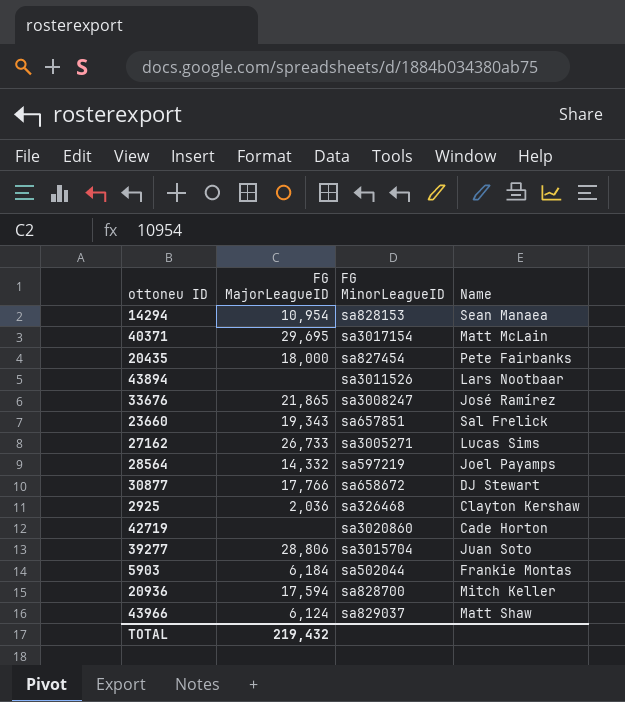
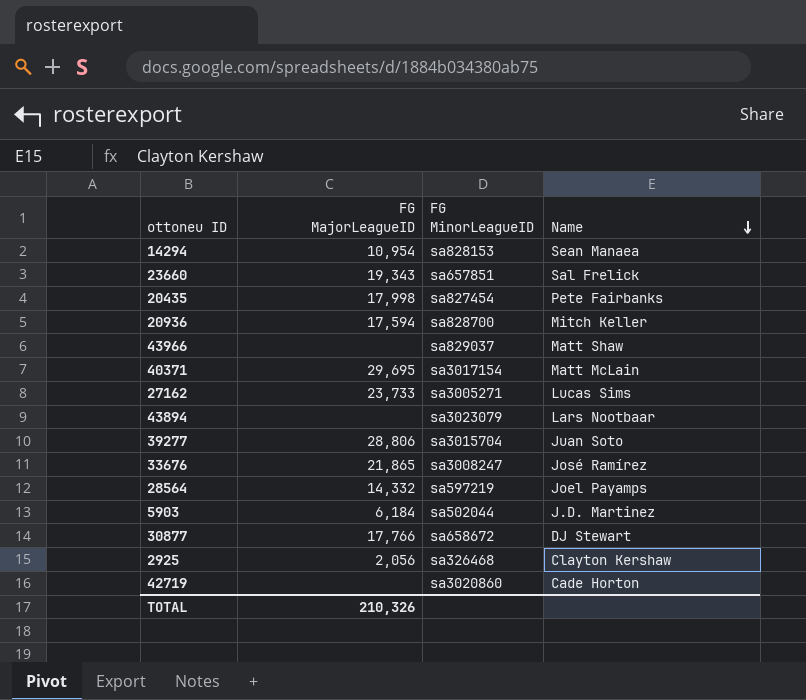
row order: none -> Name descending
20435 | FG MajorLeagueID: 18,000 -> 17,998
43966 | FG MajorLeagueID: 6,124 -> none
27162 | FG MajorLeagueID: 26,733 -> 23,733
43894 | FG MinorLeagueID: sa3011526 -> sa3023079
5903 | Name: Frankie Montas -> J.D. Martinez
2925 | FG MajorLeagueID: 2,036 -> 2,056
TOTAL | FG MajorLeagueID: 219,432 -> 210,326

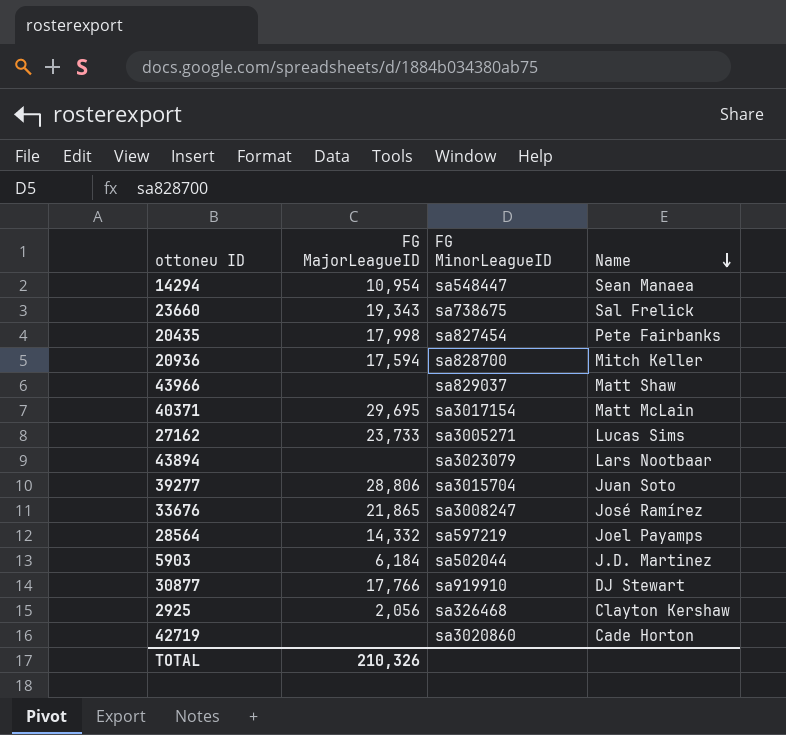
14294 | FG MinorLeagueID: sa828153 -> sa548447
23660 | FG MinorLeagueID: sa657851 -> sa738675
30877 | FG MinorLeagueID: sa658672 -> sa919910

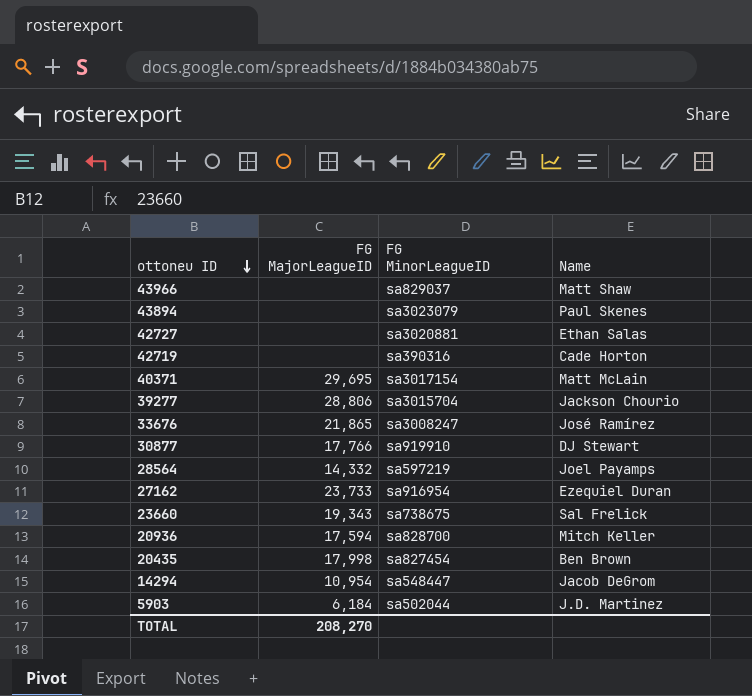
row order: Name descending -> ottoneu ID descending
row 2925: 2,056 | sa326468 | Clayton Kershaw -> none
43894 | Name: Lars Nootbaar -> Paul Skenes
row 42727: none -> none | sa3020881 | Ethan Salas
42719 | FG MinorLeagueID: sa3020860 -> sa390316
39277 | Name: Juan Soto -> Jackson Chourio
27162 | FG MinorLeagueID: sa3005271 -> sa916954
27162 | Name: Lucas Sims -> Ezequiel Duran
20435 | Name: Pete Fairbanks -> Ben Brown
14294 | Name: Sean Manaea -> Jacob DeGrom
TOTAL | FG MajorLeagueID: 210,326 -> 208,270

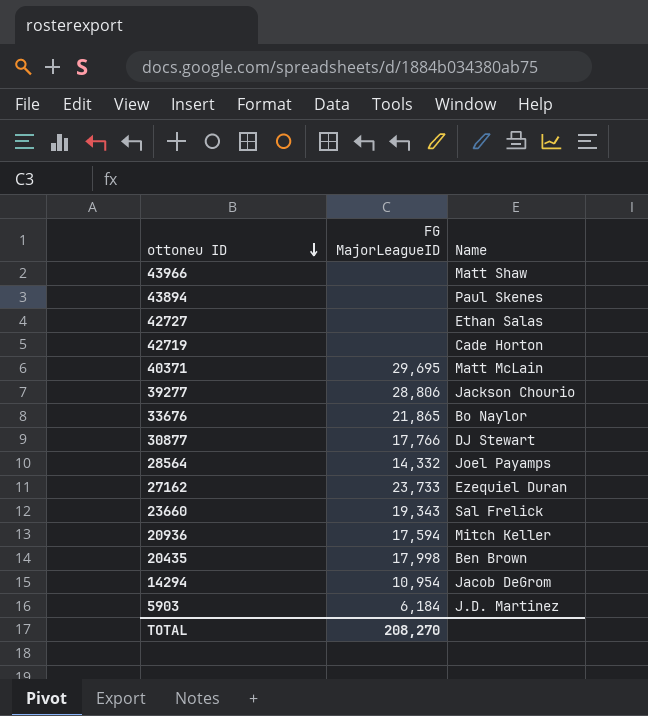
column FG MinorLeagueID | position: 3 -> none
33676 | Name: José Ramírez -> Bo Naylor

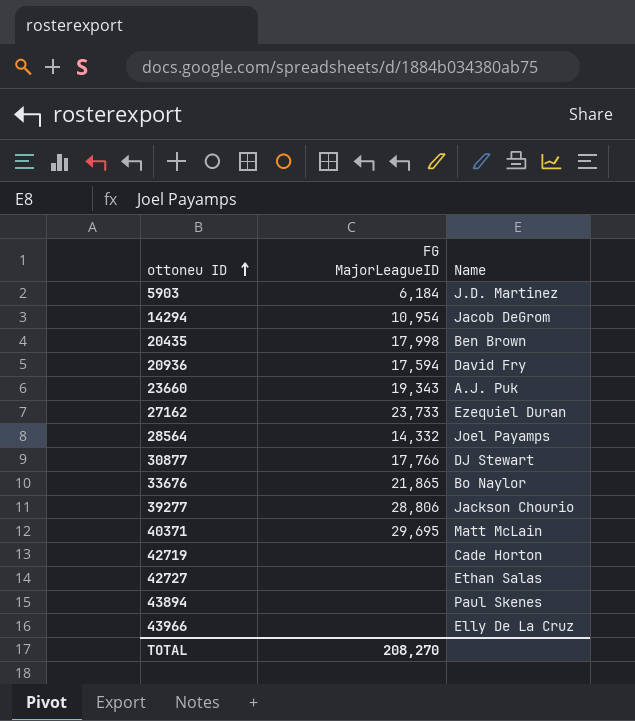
row order: ottoneu ID descending -> ottoneu ID ascending
20936 | Name: Mitch Keller -> David Fry
23660 | Name: Sal Frelick -> A.J. Puk
43966 | Name: Matt Shaw -> Elly De La Cruz

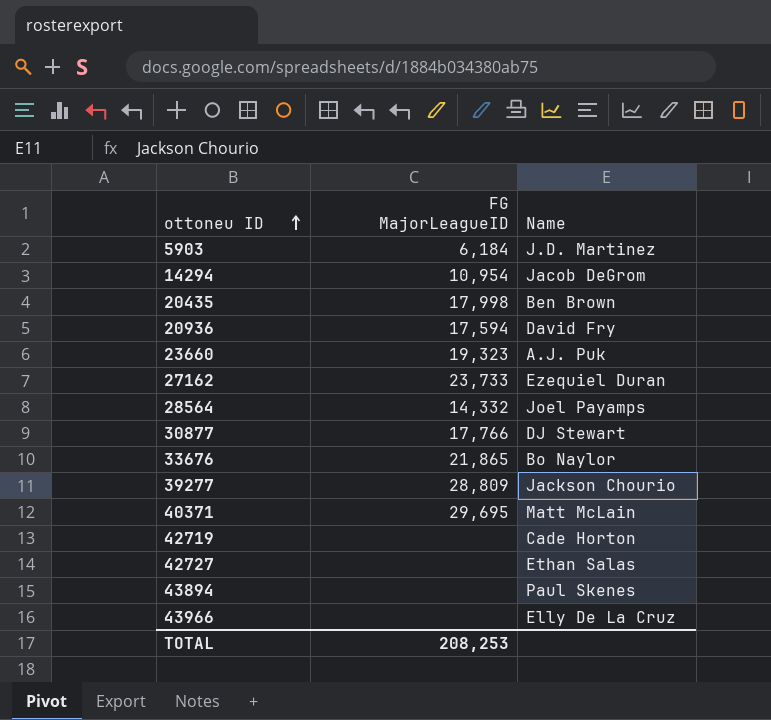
23660 | FG MajorLeagueID: 19,343 -> 19,323
39277 | FG MajorLeagueID: 28,806 -> 28,809
TOTAL | FG MajorLeagueID: 208,270 -> 208,253

